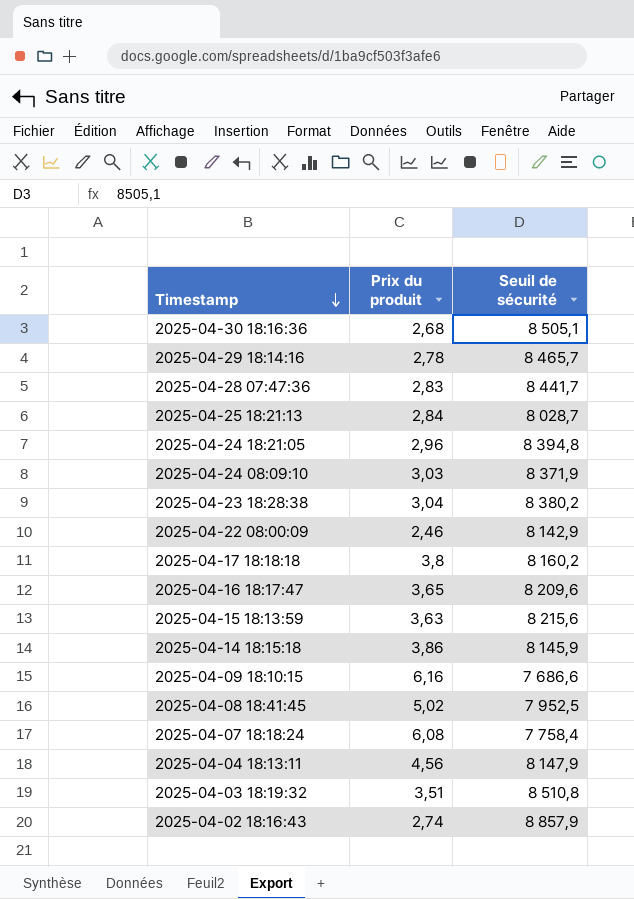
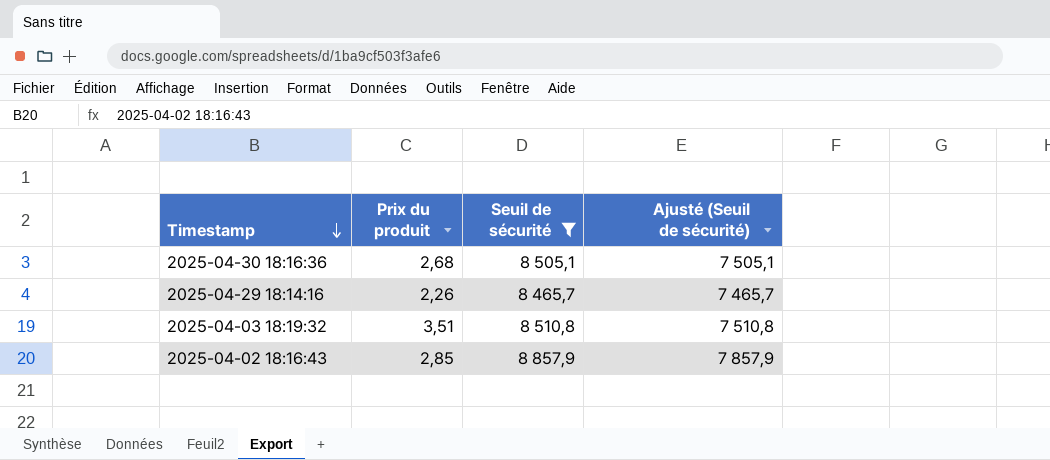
filter: none -> Seuil de sécurité >= 8 465,7
column Ajusté (Seuil de sécurité) | formula: none -> [Seuil de sécurité] - 1000
2025-04-29 18:14:16 | Prix du produit: 2,78 -> 2,26
2025-04-02 18:16:43 | Prix du produit: 2,74 -> 2,85

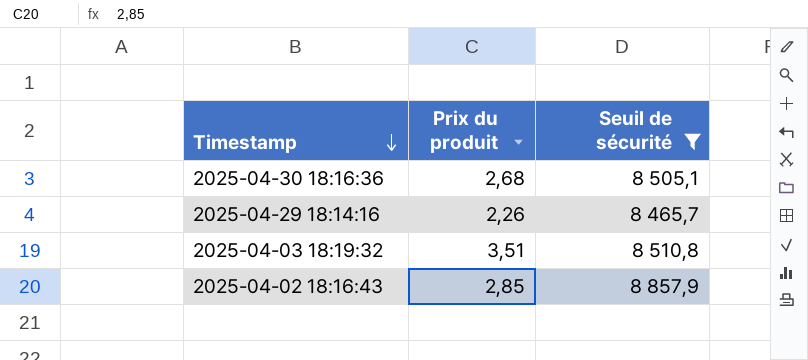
column Ajusté (Seuil de sécurité) | formula: [Seuil de sécurité] - 1000 -> none

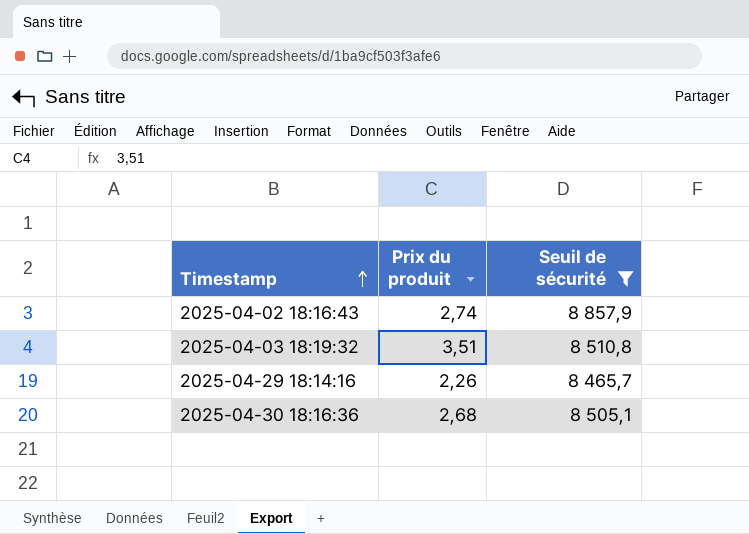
row order: Timestamp descending -> Timestamp ascending
2025-04-02 18:16:43 | Prix du produit: 2,85 -> 2,74

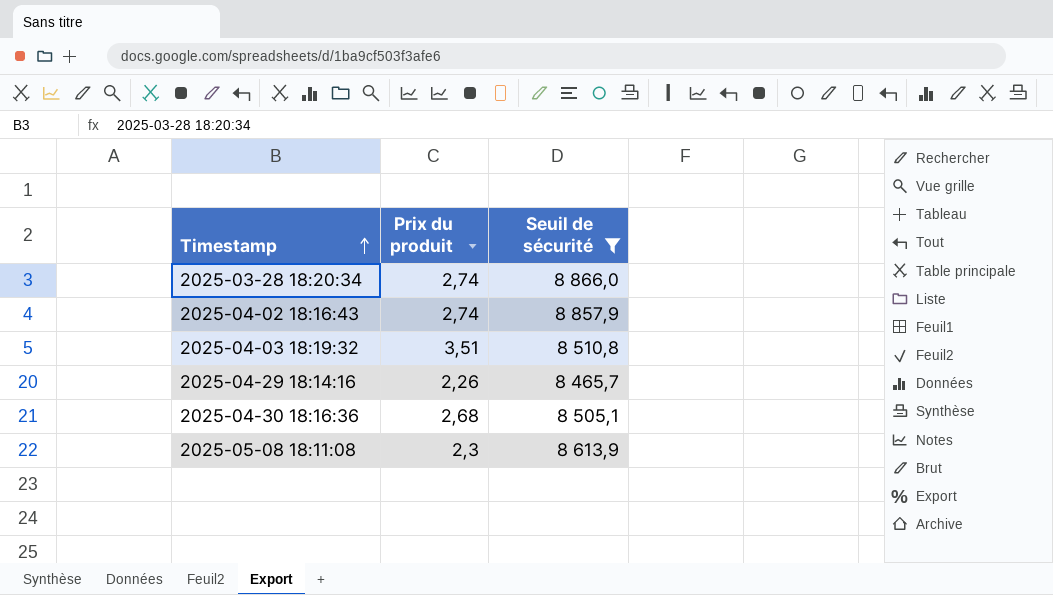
row 2025-03-28 18:20:34: none -> 2,74 | 8 866,0
row 2025-05-08 18:11:08: none -> 2,3 | 8 613,9

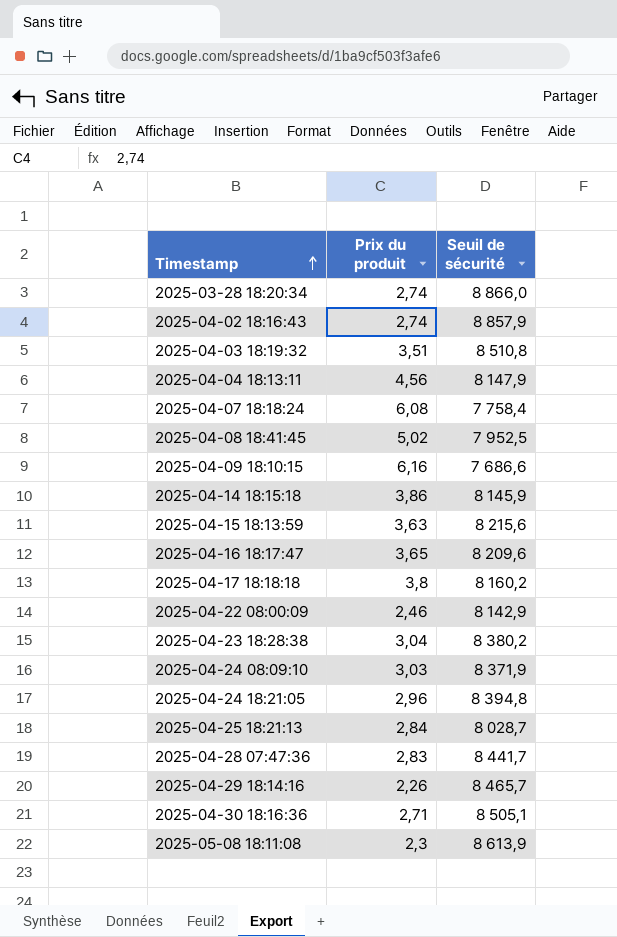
filter: Seuil de sécurité >= 8 465,7 -> none
2025-04-30 18:16:36 | Prix du produit: 2,68 -> 2,71

